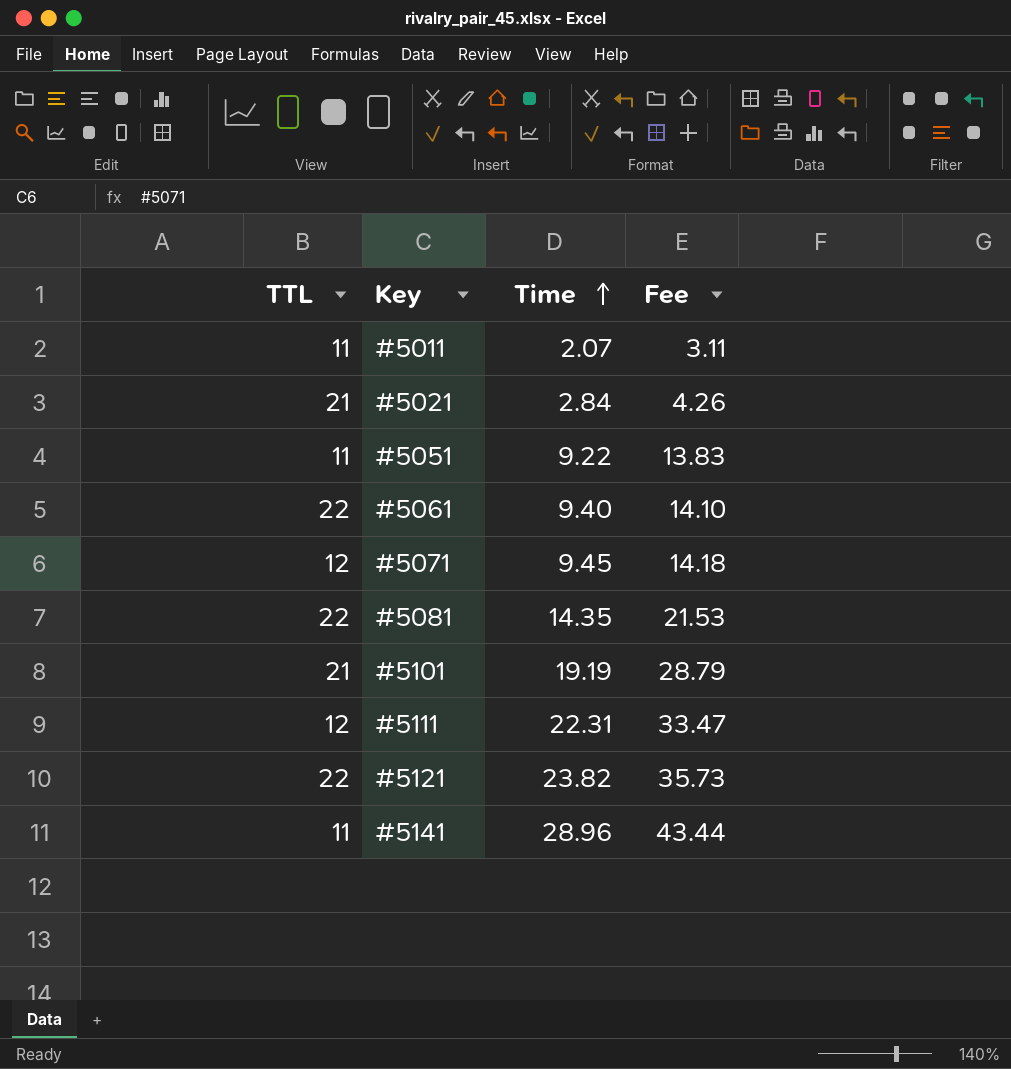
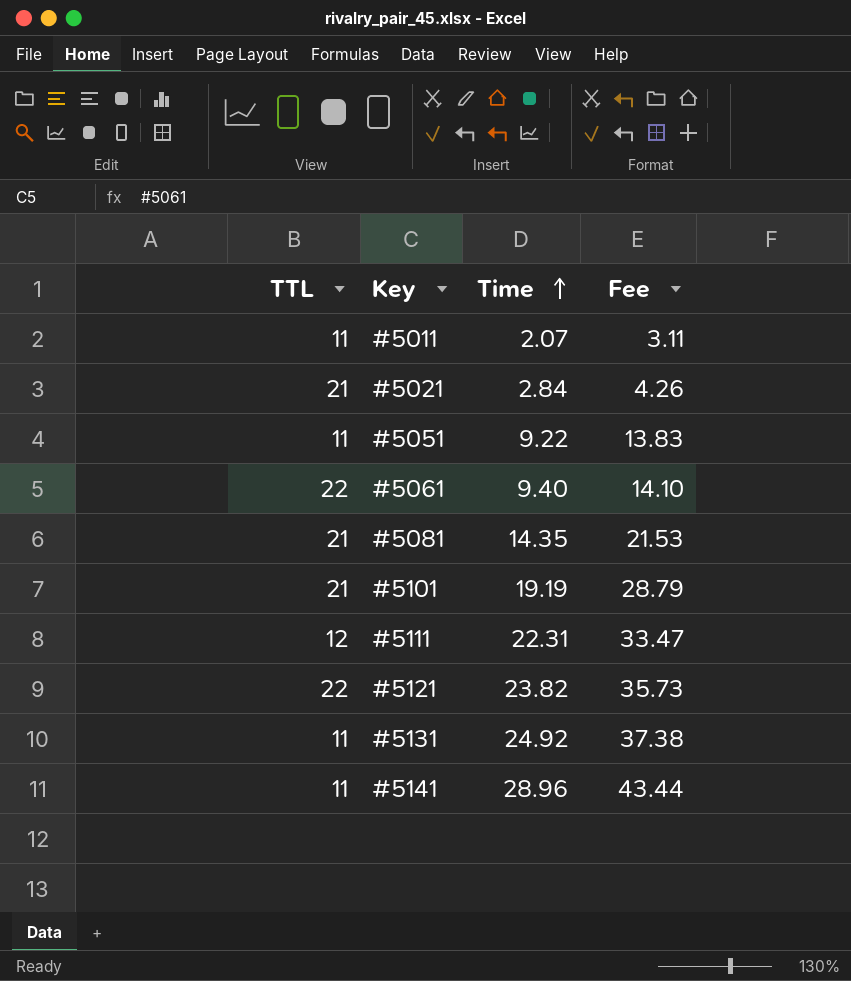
row #5071: 12 | 9.45 | 14.18 -> none
#5081 | TTL: 22 -> 21
row #5131: none -> 11 | 24.92 | 37.38

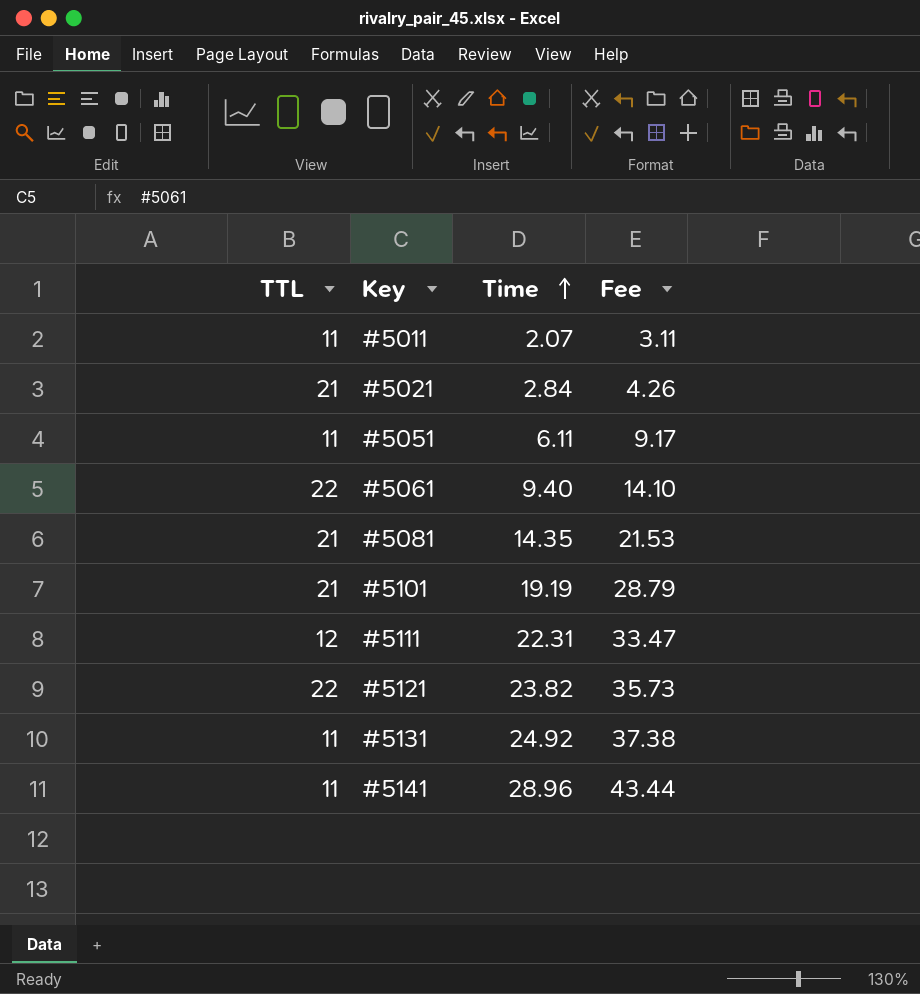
#5051 | Time: 9.22 -> 6.11
#5051 | Fee: 13.83 -> 9.17

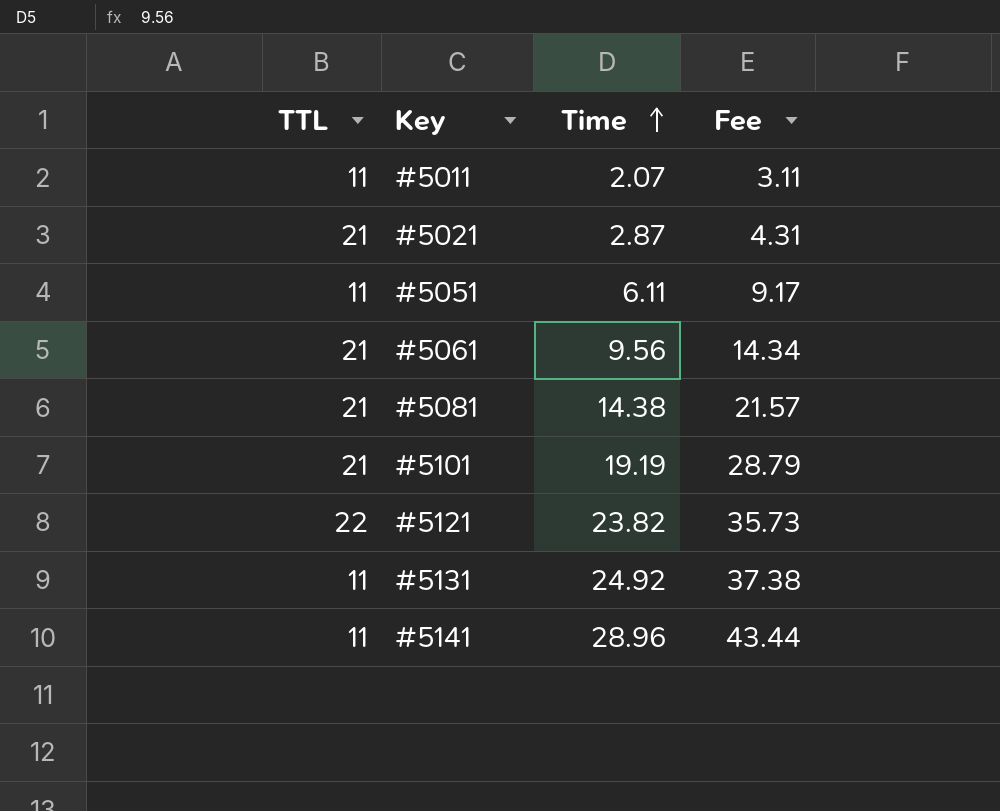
row #5111: 12 | 22.31 | 33.47 -> none
#5021 | Time: 2.84 -> 2.87
#5021 | Fee: 4.26 -> 4.31
#5061 | TTL: 22 -> 21
#5061 | Time: 9.40 -> 9.56
#5061 | Fee: 14.10 -> 14.34
#5081 | Time: 14.35 -> 14.38
#5081 | Fee: 21.53 -> 21.57

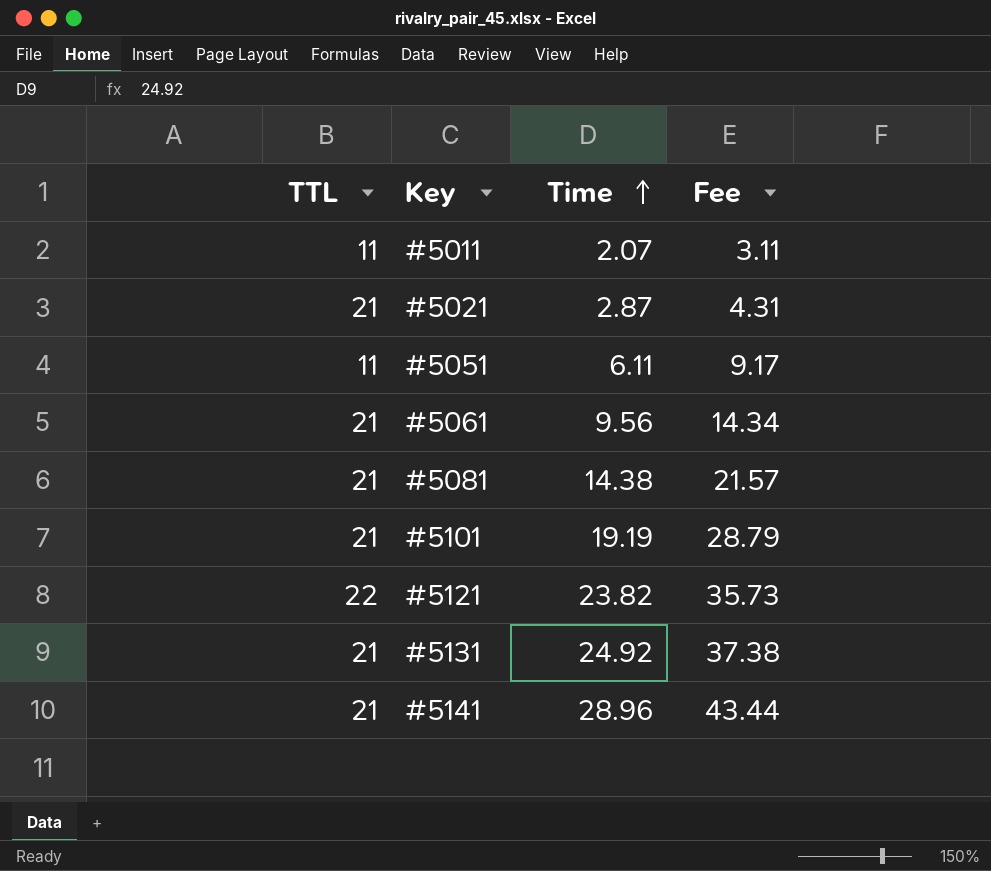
#5131 | TTL: 11 -> 21
#5141 | TTL: 11 -> 21

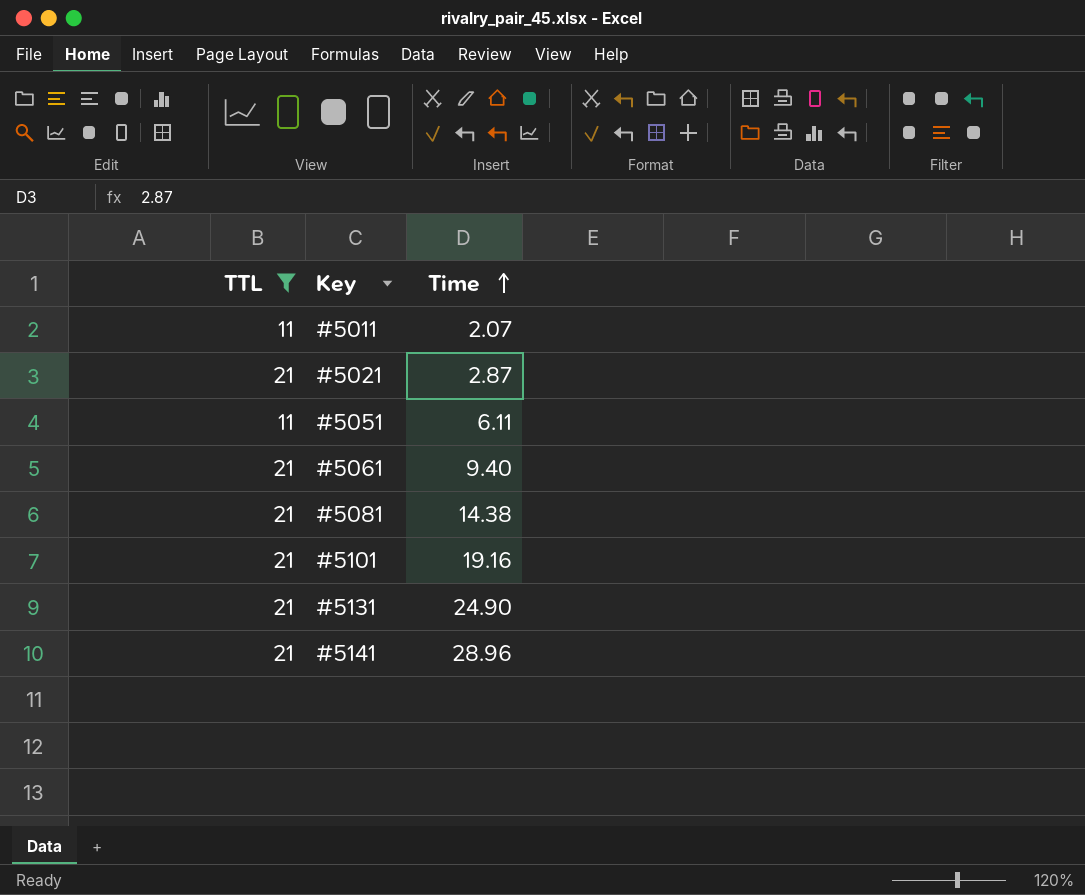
filter: none -> TTL != 22
column Fee | formula: [Time] * 1.5 -> none
#5061 | Time: 9.56 -> 9.40
#5101 | Time: 19.19 -> 19.16
#5131 | Time: 24.92 -> 24.90

